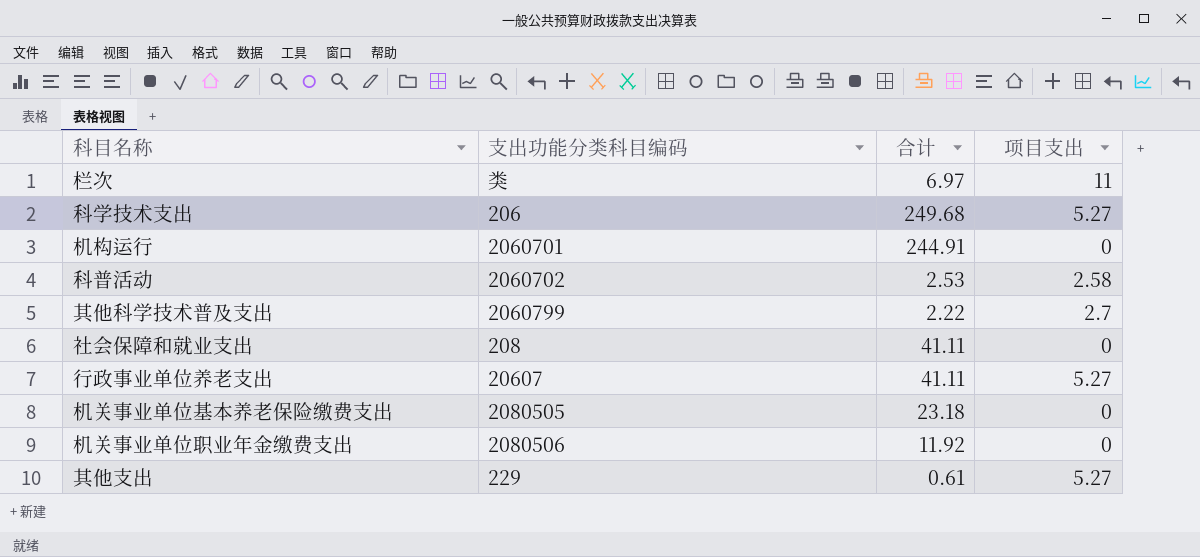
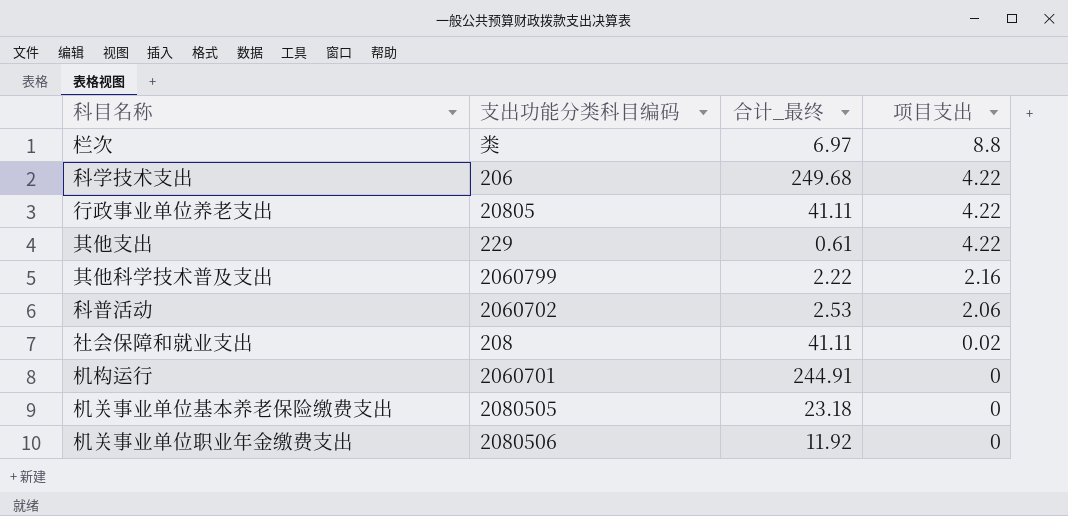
row order: none -> 项目支出 descending
column name: 合计 -> 合计_最终
栏次 | 项目支出: 11 -> 8.8
科学技术支出 | 项目支出: 5.27 -> 4.22
行政事业单位养老支出 | 支出功能分类科目编码: 20607 -> 20805
行政事业单位养老支出 | 项目支出: 5.27 -> 4.22
其他支出 | 项目支出: 5.27 -> 4.22
其他科学技术普及支出 | 项目支出: 2.7 -> 2.16
科普活动 | 项目支出: 2.58 -> 2.06
社会保障和就业支出 | 项目支出: 0 -> 0.02

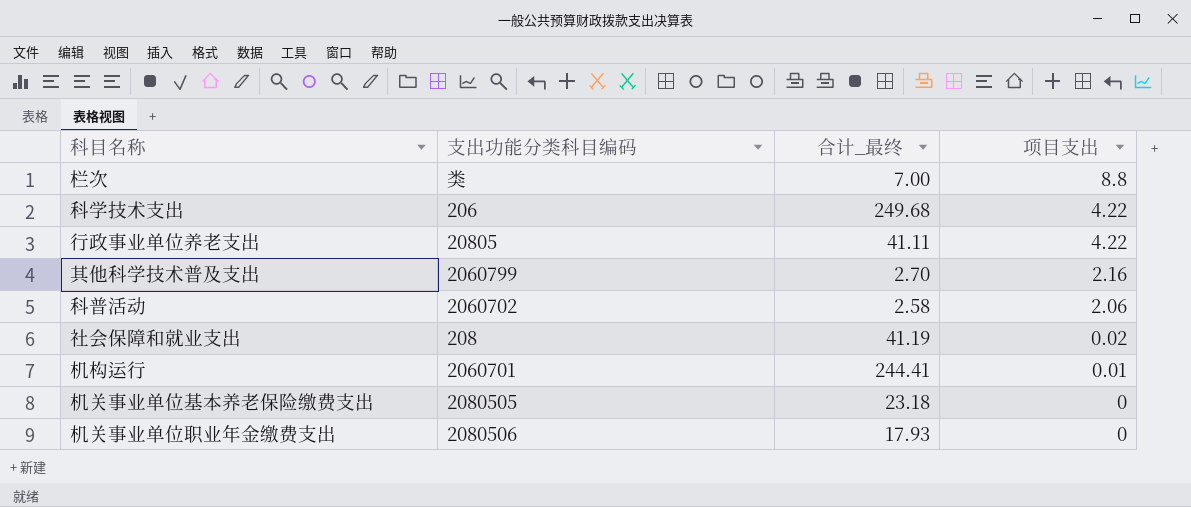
row 其他支出: 229 | 0.61 | 4.22 -> none
栏次 | 合计_最终: 6.97 -> 7.00
其他科学技术普及支出 | 合计_最终: 2.22 -> 2.70
科普活动 | 合计_最终: 2.53 -> 2.58
社会保障和就业支出 | 合计_最终: 41.11 -> 41.19
机构运行 | 合计_最终: 244.91 -> 244.41
机构运行 | 项目支出: 0 -> 0.01
机关事业单位职业年金缴费支出 | 合计_最终: 11.92 -> 17.93

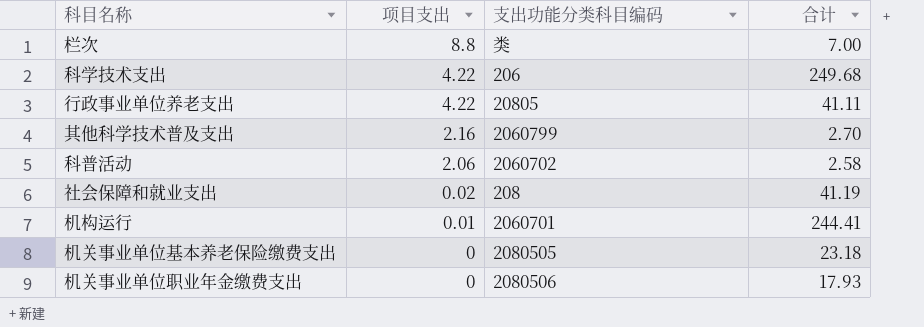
column 项目支出 | position: 4 -> 2
column name: 合计_最终 -> 合计

